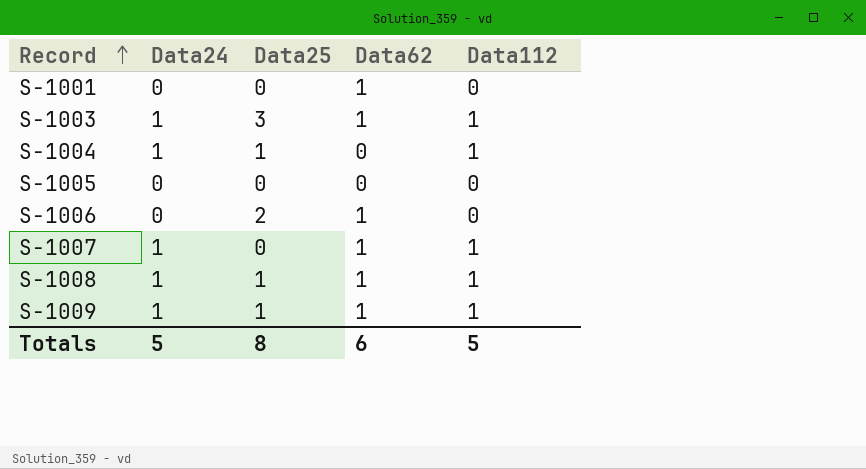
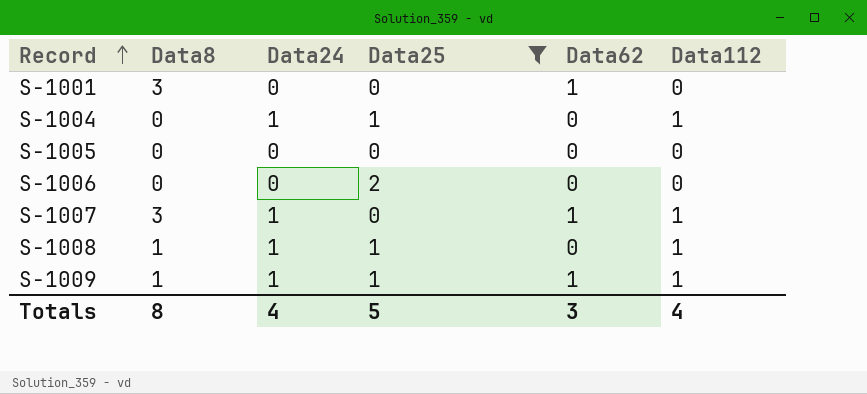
filter: none -> Data25 != 3
column Data8 | position: none -> 2
S-1006 | Data62: 1 -> 0
S-1008 | Data62: 1 -> 0
Totals | Data24: 5 -> 4
Totals | Data25: 8 -> 5
Totals | Data62: 6 -> 3
Totals | Data112: 5 -> 4

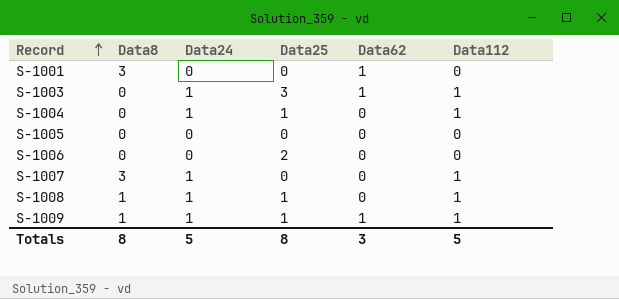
filter: Data25 != 3 -> none
S-1007 | Data62: 1 -> 0
Totals | Data24: 4 -> 5
Totals | Data25: 5 -> 8
Totals | Data112: 4 -> 5

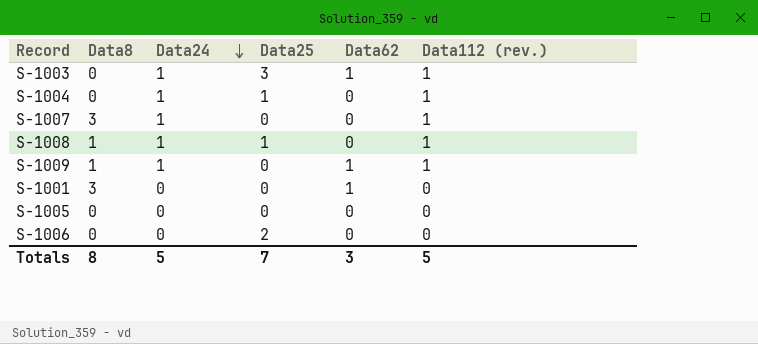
row order: Record ascending -> Data24 descending
column name: Data112 -> Data112 (rev.)
S-1009 | Data25: 1 -> 0
Totals | Data25: 8 -> 7

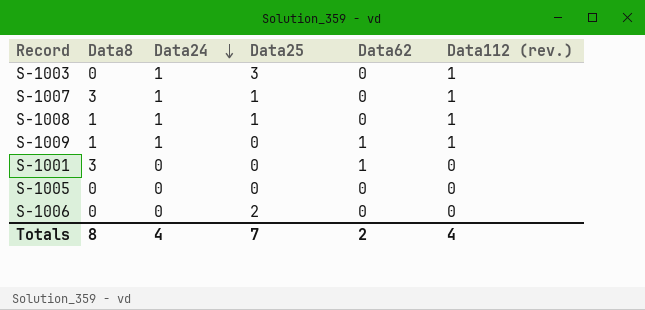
row S-1004: 0 | 1 | 1 | 0 | 1 -> none
S-1003 | Data62: 1 -> 0
S-1007 | Data25: 0 -> 1
Totals | Data24: 5 -> 4
Totals | Data62: 3 -> 2
Totals | Data112 (rev.): 5 -> 4

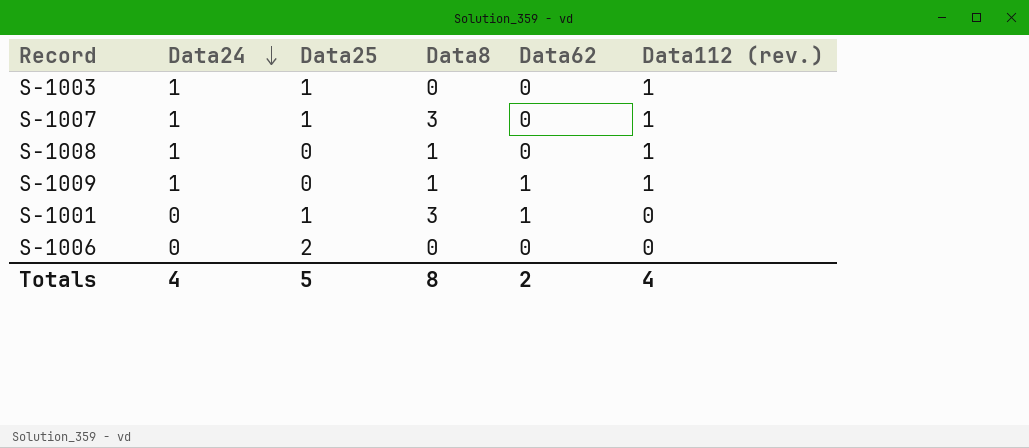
column Data8 | position: 2 -> 4
row S-1005: 0 | 0 | 0 | 0 | 0 -> none
S-1003 | Data25: 3 -> 1
S-1008 | Data25: 1 -> 0
S-1001 | Data25: 0 -> 1
Totals | Data25: 7 -> 5

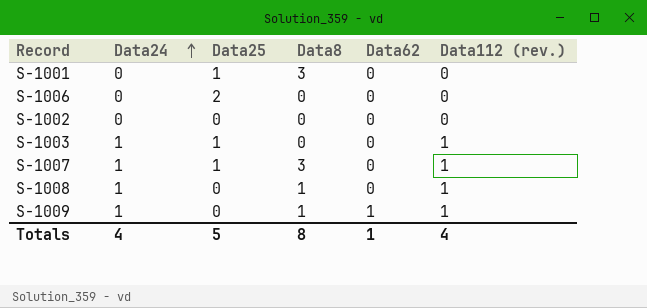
row order: Data24 descending -> Data24 ascending
S-1001 | Data62: 1 -> 0
row S-1002: none -> 0 | 0 | 0 | 0 | 0
Totals | Data62: 2 -> 1

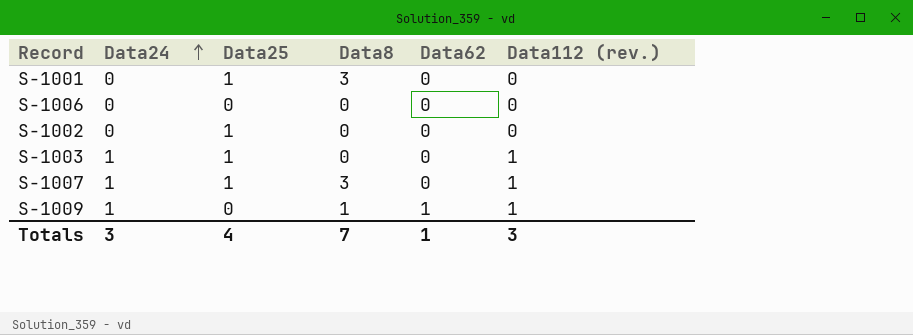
row S-1008: 1 | 0 | 1 | 0 | 1 -> none
S-1006 | Data25: 2 -> 0
S-1002 | Data25: 0 -> 1
Totals | Data24: 4 -> 3
Totals | Data25: 5 -> 4
Totals | Data8: 8 -> 7
Totals | Data112 (rev.): 4 -> 3

